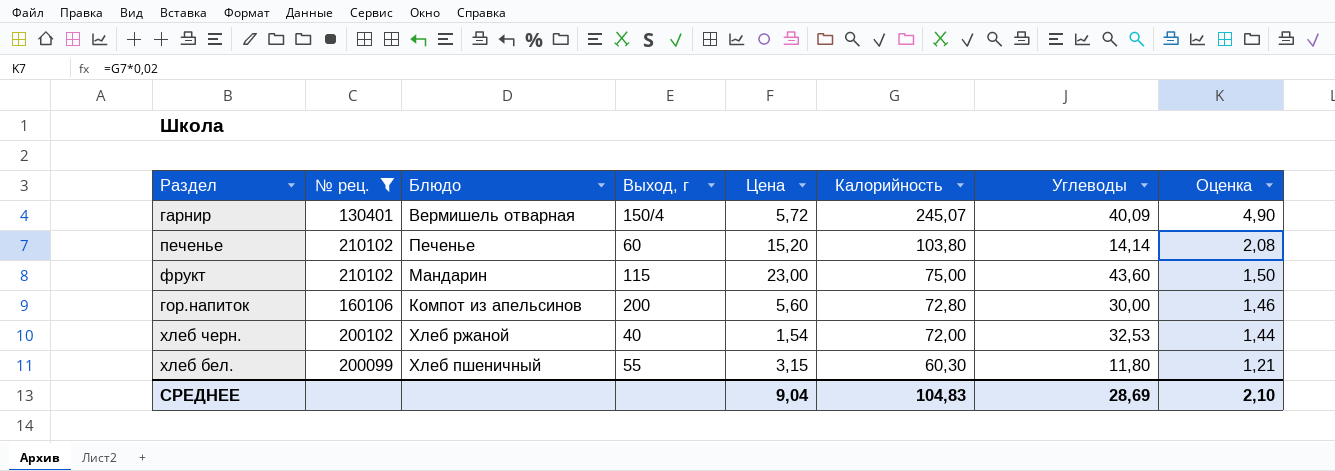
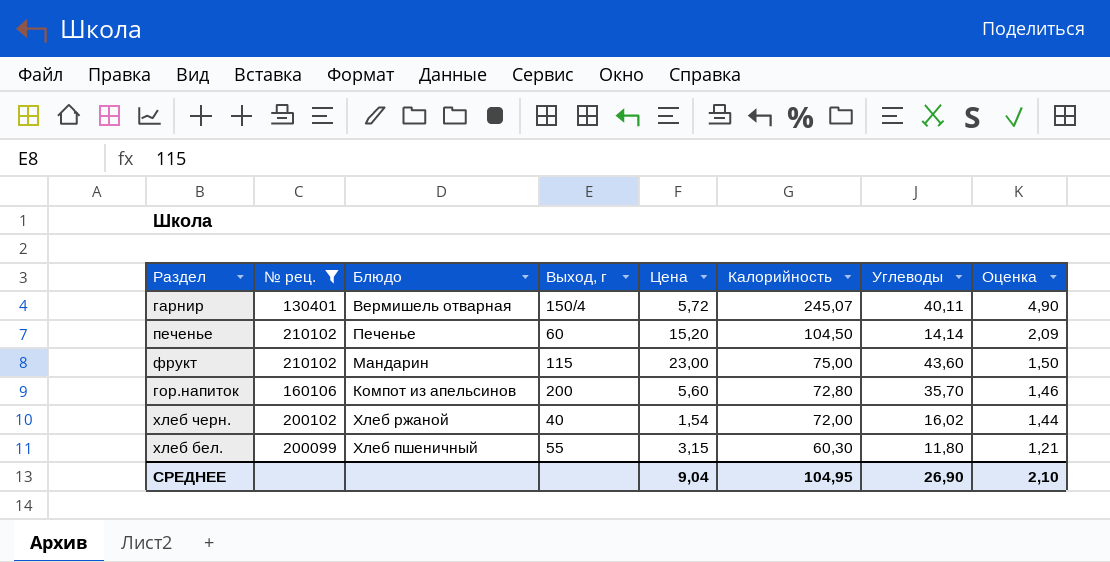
гарнир | Углеводы: 40,09 -> 40,11
печенье | Калорийность: 103,80 -> 104,50
печенье | Оценка: 2,08 -> 2,09
гор.напиток | Углеводы: 30,00 -> 35,70
хлеб черн. | Углеводы: 32,53 -> 16,02
СРЕДНЕЕ | Калорийность: 104,83 -> 104,95
СРЕДНЕЕ | Углеводы: 28,69 -> 26,90

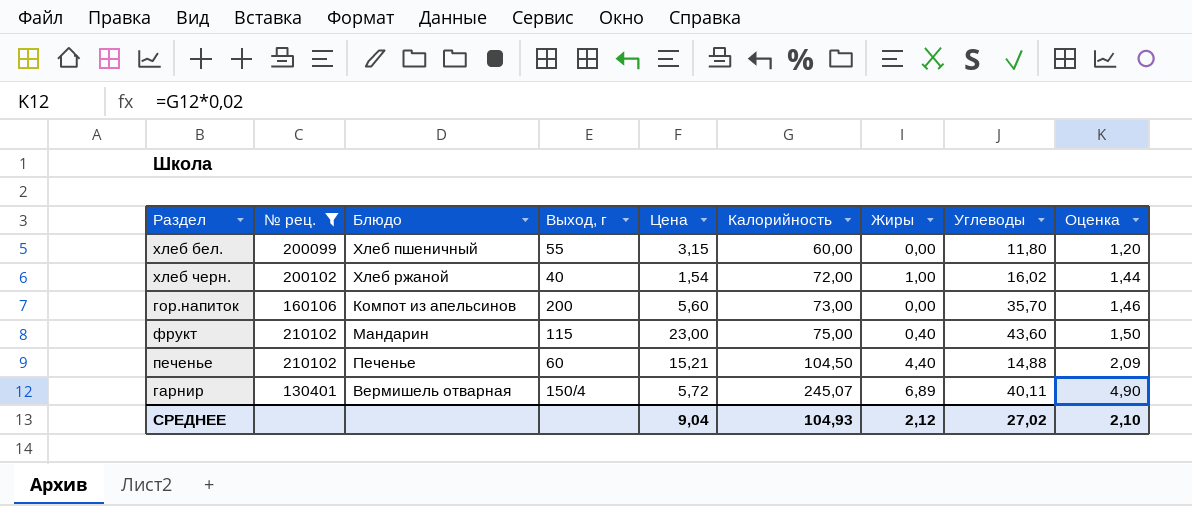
row order: Калорийность descending -> Калорийность ascending
column Жиры | position: none -> 7
хлеб бел. | Калорийность: 60,30 -> 60,00
хлеб бел. | Оценка: 1,21 -> 1,20
гор.напиток | Калорийность: 72,80 -> 73,00
печенье | Цена: 15,20 -> 15,21
печенье | Углеводы: 14,14 -> 14,88
СРЕДНЕЕ | Калорийность: 104,95 -> 104,93
СРЕДНЕЕ | Углеводы: 26,90 -> 27,02

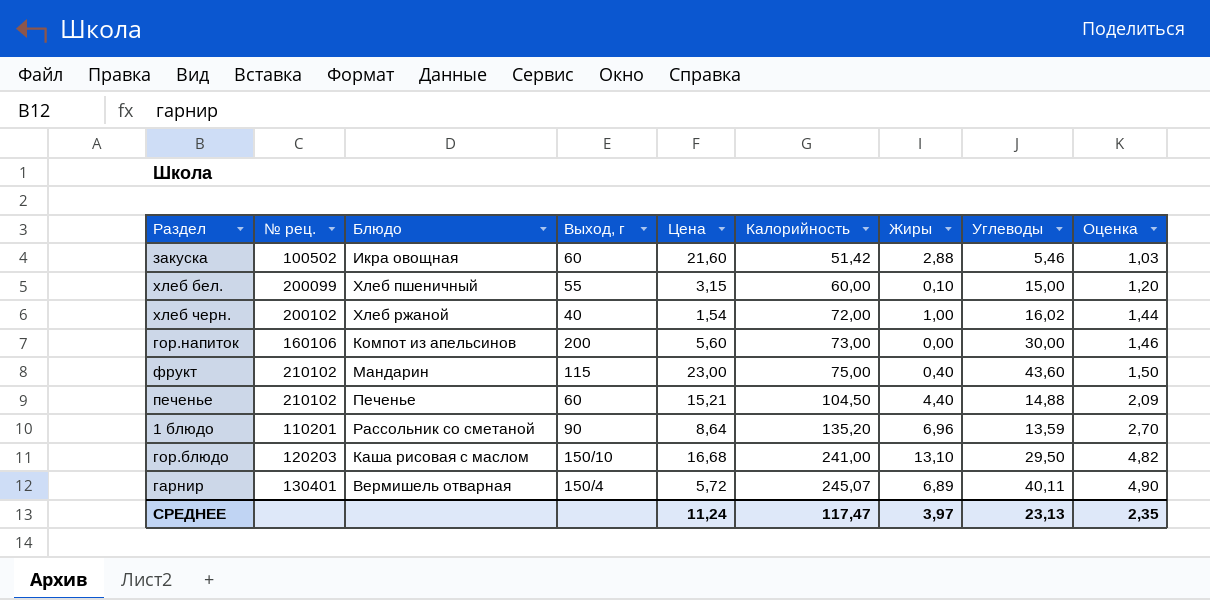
filter: № рец. >= 130401 -> none
хлеб бел. | Жиры: 0,00 -> 0,10
хлеб бел. | Углеводы: 11,80 -> 15,00
гор.напиток | Углеводы: 35,70 -> 30,00
СРЕДНЕЕ | Цена: 9,04 -> 11,24
СРЕДНЕЕ | Калорийность: 104,93 -> 117,47
СРЕДНЕЕ | Жиры: 2,12 -> 3,97
СРЕДНЕЕ | Углеводы: 27,02 -> 23,13
СРЕДНЕЕ | Оценка: 2,10 -> 2,35

